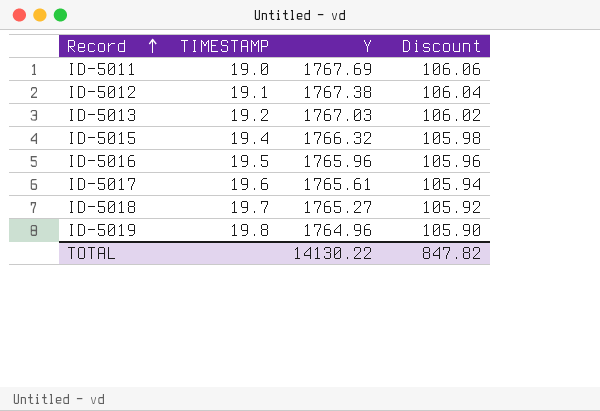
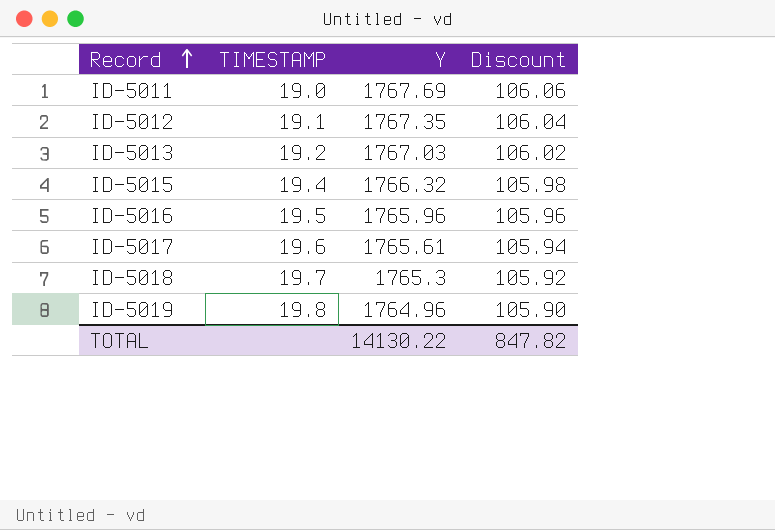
ID-5012 | Y: 1767.38 -> 1767.35
ID-5018 | Y: 1765.27 -> 1765.3

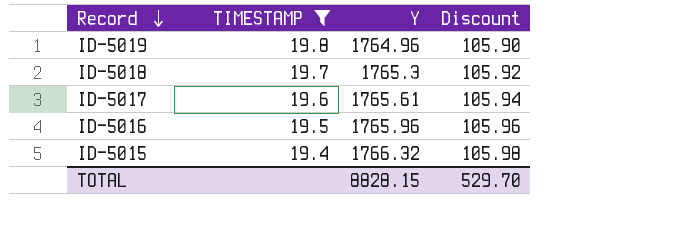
filter: none -> TIMESTAMP >= 19.4
row order: Record ascending -> Record descending
TOTAL | Y: 14130.22 -> 8828.15
TOTAL | Discount: 847.82 -> 529.70

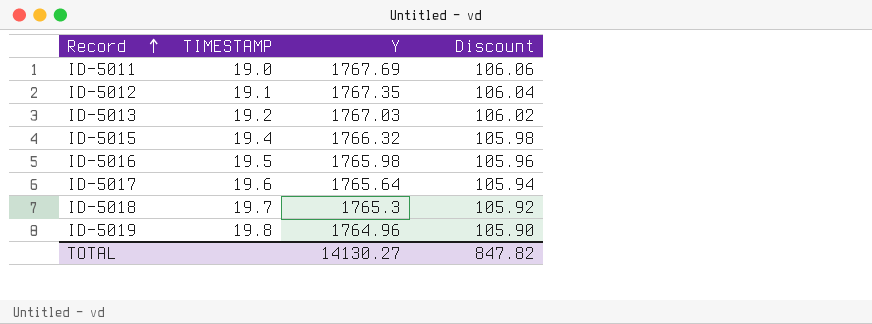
filter: TIMESTAMP >= 19.4 -> none
row order: Record descending -> Record ascending
ID-5016 | Y: 1765.96 -> 1765.98
ID-5017 | Y: 1765.61 -> 1765.64
TOTAL | Y: 8828.15 -> 14130.27
TOTAL | Discount: 529.70 -> 847.82

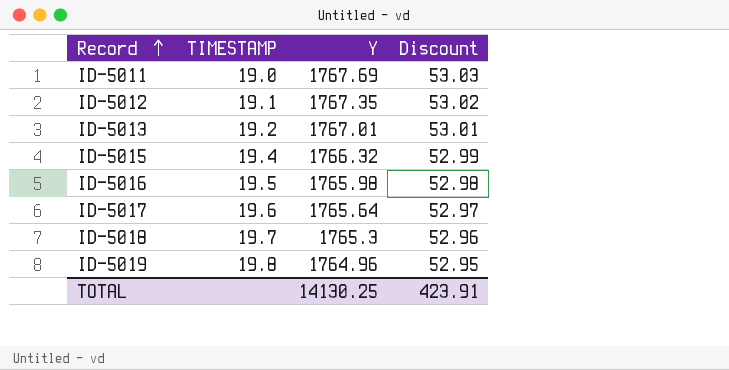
column Discount | formula: [Y] * 0.06 -> [Y] * 0.03
ID-5013 | Y: 1767.03 -> 1767.01
TOTAL | Y: 14130.27 -> 14130.25
TOTAL | Discount: 847.82 -> 423.91

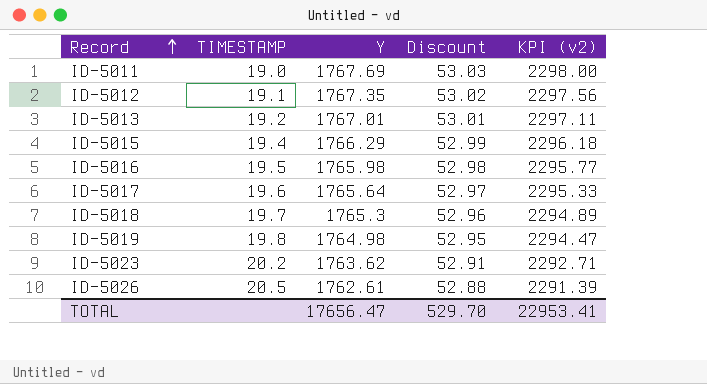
column KPI (v2) | formula: none -> [Y] * 1.3
ID-5015 | Y: 1766.32 -> 1766.29
ID-5019 | Y: 1764.96 -> 1764.98
row ID-5023: none -> 20.2 | 1763.62 | 52.91 | 2292.71
row ID-5026: none -> 20.5 | 1762.61 | 52.88 | 2291.39
TOTAL | Y: 14130.25 -> 17656.47
TOTAL | Discount: 423.91 -> 529.70

